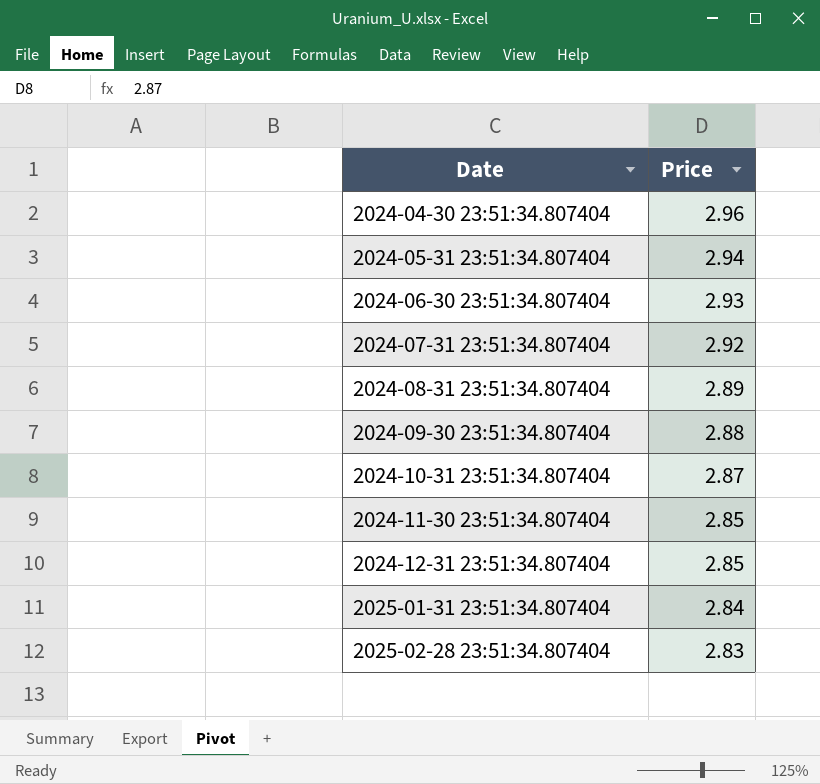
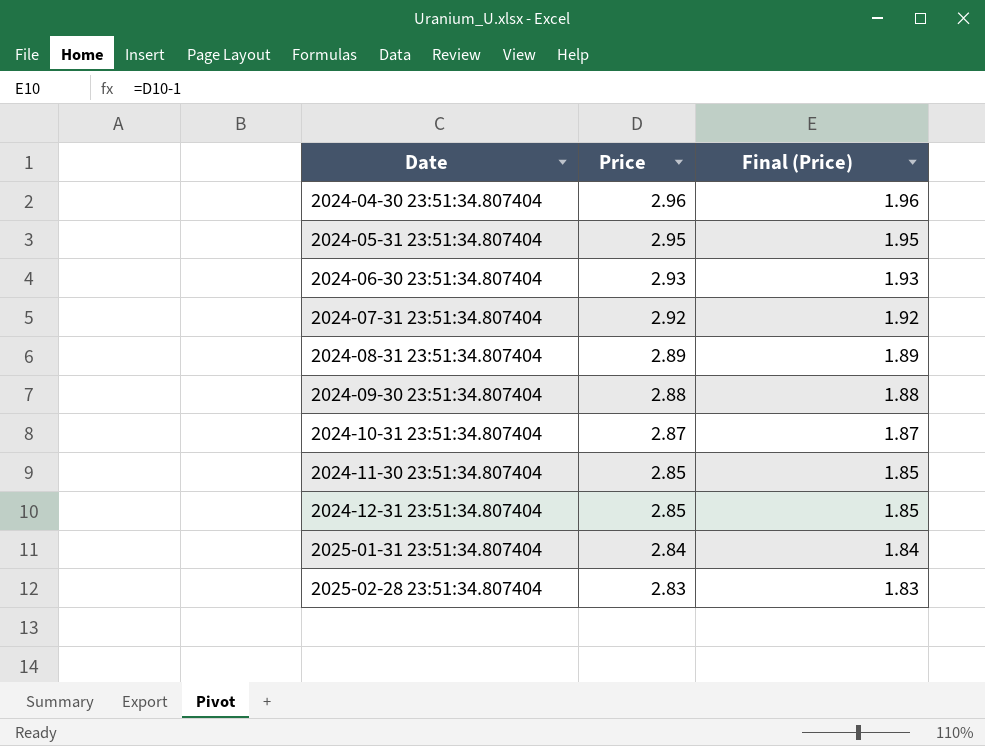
column Final (Price) | formula: none -> [Price] - 1
2024-05-31 23:51:34.807404 | Price: 2.94 -> 2.95

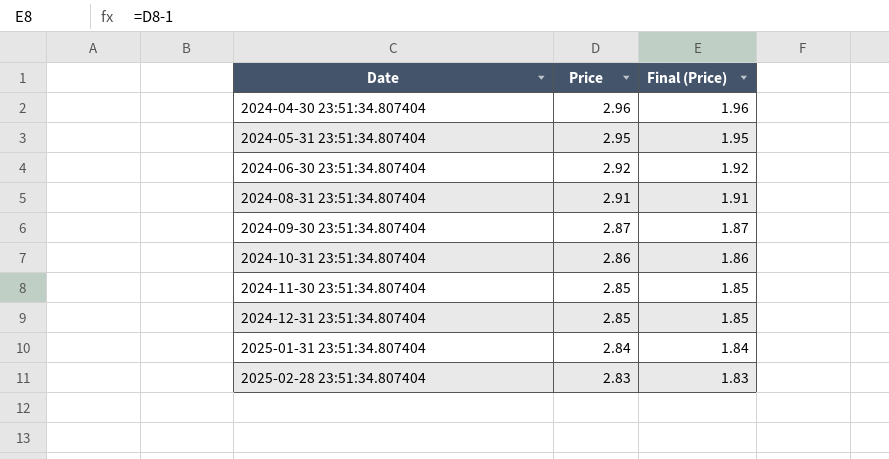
row 2024-07-31 23:51:34.807404: 2.92 | 1.92 -> none
2024-06-30 23:51:34.807404 | Price: 2.93 -> 2.92
2024-06-30 23:51:34.807404 | Final (Price): 1.93 -> 1.92
2024-08-31 23:51:34.807404 | Price: 2.89 -> 2.91
2024-08-31 23:51:34.807404 | Final (Price): 1.89 -> 1.91
2024-09-30 23:51:34.807404 | Price: 2.88 -> 2.87
2024-09-30 23:51:34.807404 | Final (Price): 1.88 -> 1.87
2024-10-31 23:51:34.807404 | Price: 2.87 -> 2.86
2024-10-31 23:51:34.807404 | Final (Price): 1.87 -> 1.86

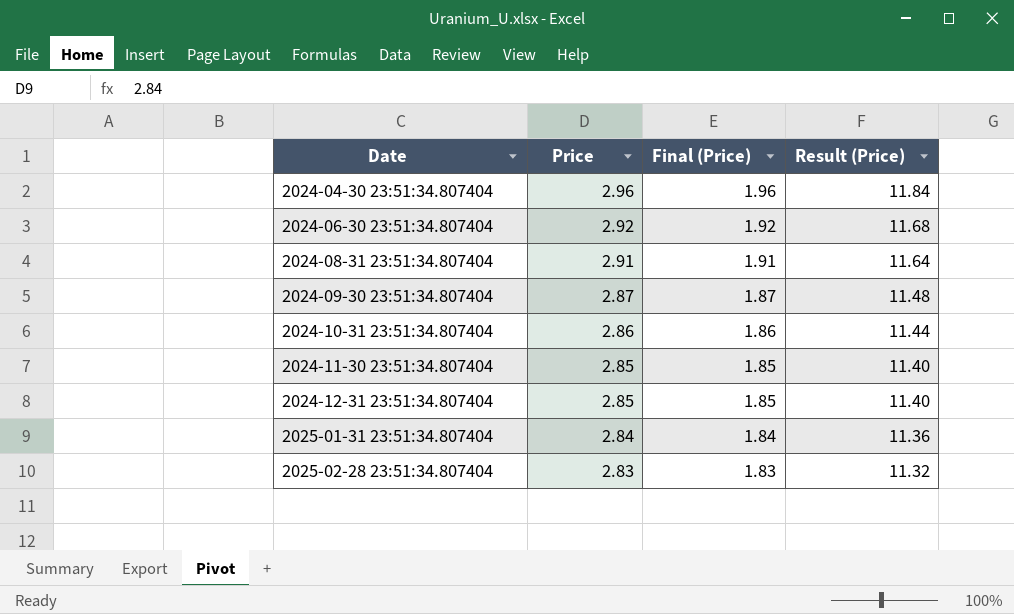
column Result (Price) | formula: none -> [Price] * 4
row 2024-05-31 23:51:34.807404: 2.95 | 1.95 -> none

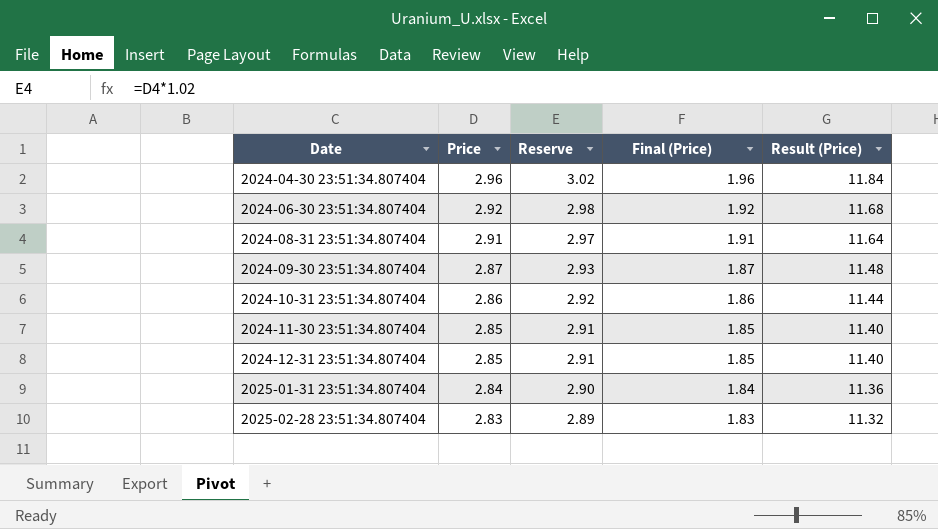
column Reserve | formula: none -> [Price] * 1.02

